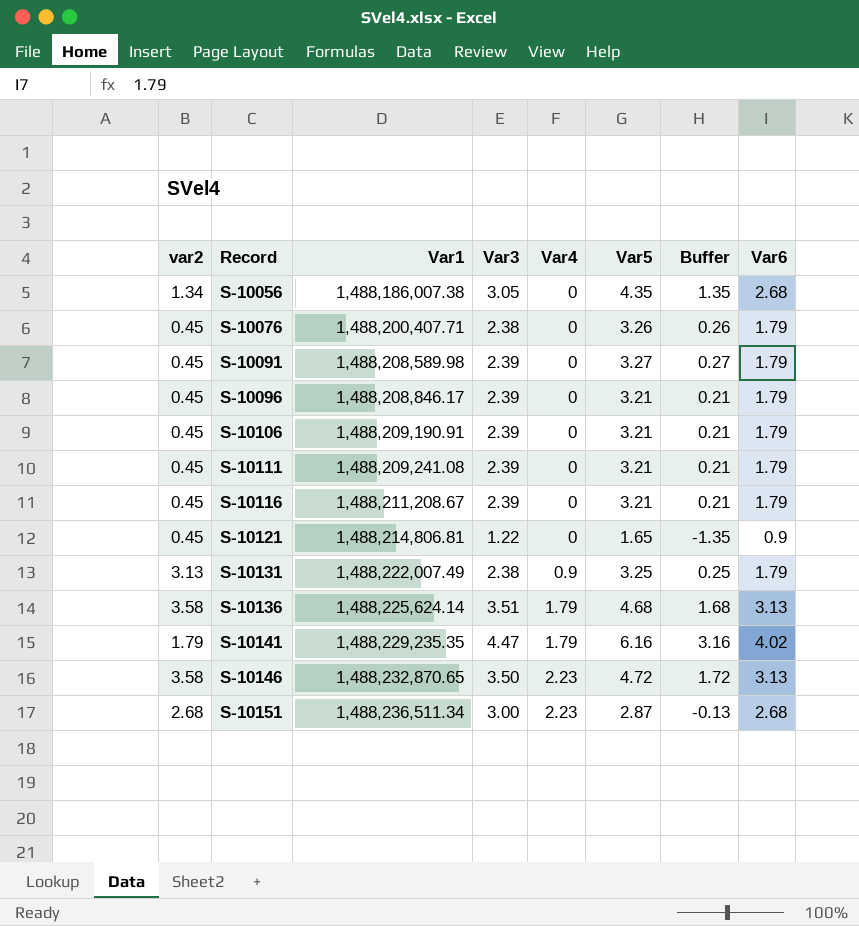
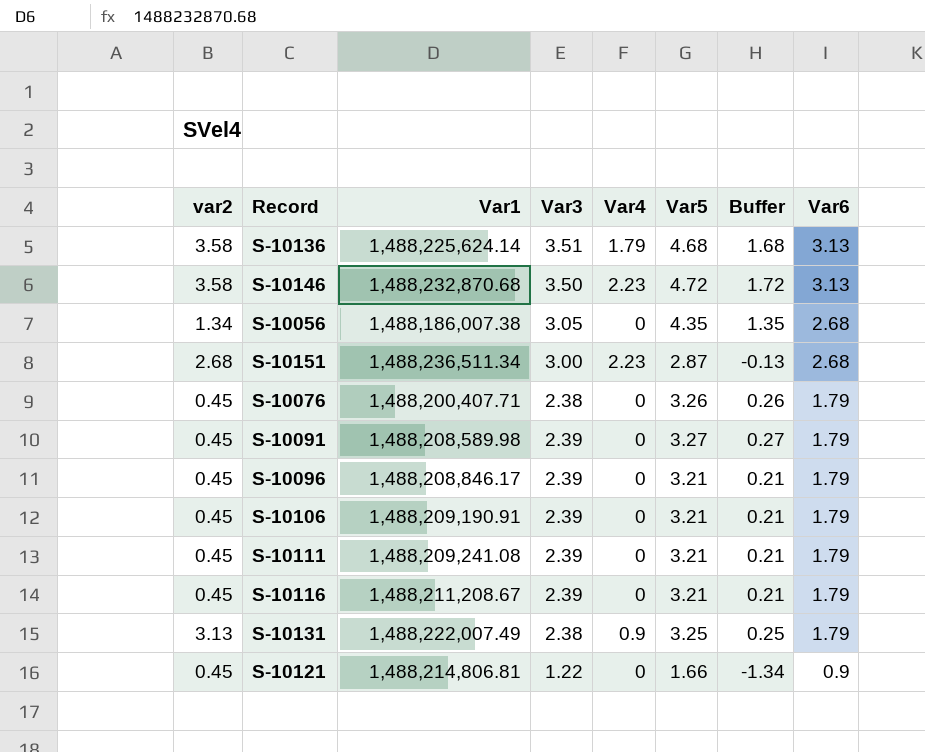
row order: Record ascending -> Var6 descending
row S-10141: 1.79 | 1,488,229,235.35 | 4.47 | 1.79 | 6.16 | 3.16 | 4.02 -> none
S-10146 | Var1: 1,488,232,870.65 -> 1,488,232,870.68
S-10121 | Var5: 1.65 -> 1.66
S-10121 | Buffer: -1.35 -> -1.34

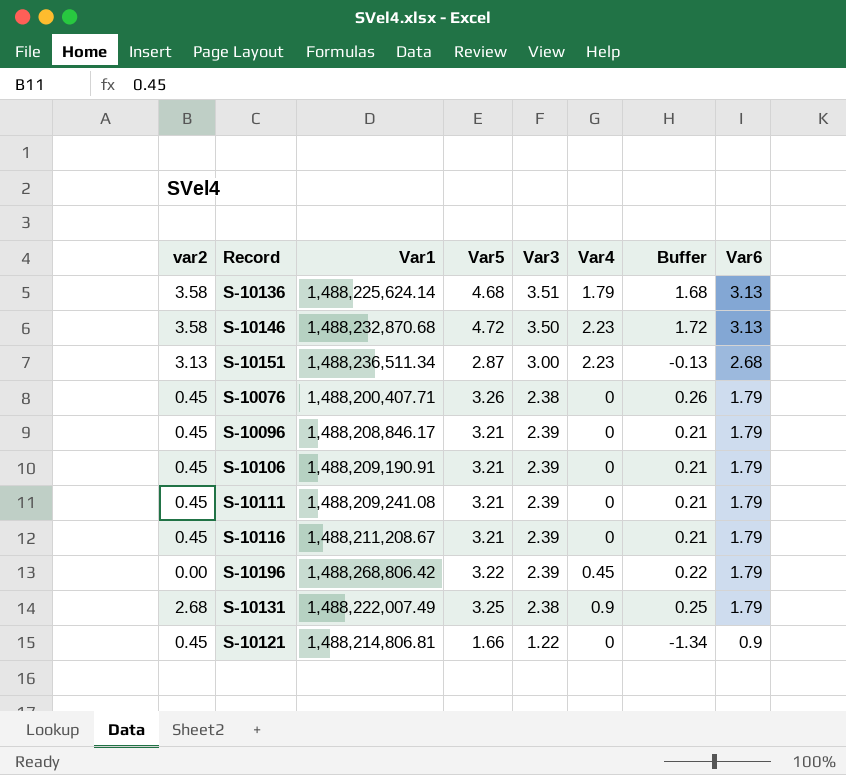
column Var5 | position: 6 -> 4
row S-10056: 1.34 | 1,488,186,007.38 | 3.05 | 0 | 4.35 | 1.35 | 2.68 -> none
row S-10091: 0.45 | 1,488,208,589.98 | 2.39 | 0 | 3.27 | 0.27 | 1.79 -> none
S-10151 | var2: 2.68 -> 3.13
row S-10196: none -> 0.00 | 1,488,268,806.42 | 3.22 | 2.39 | 0.45 | 0.22 | 1.79
S-10131 | var2: 3.13 -> 2.68

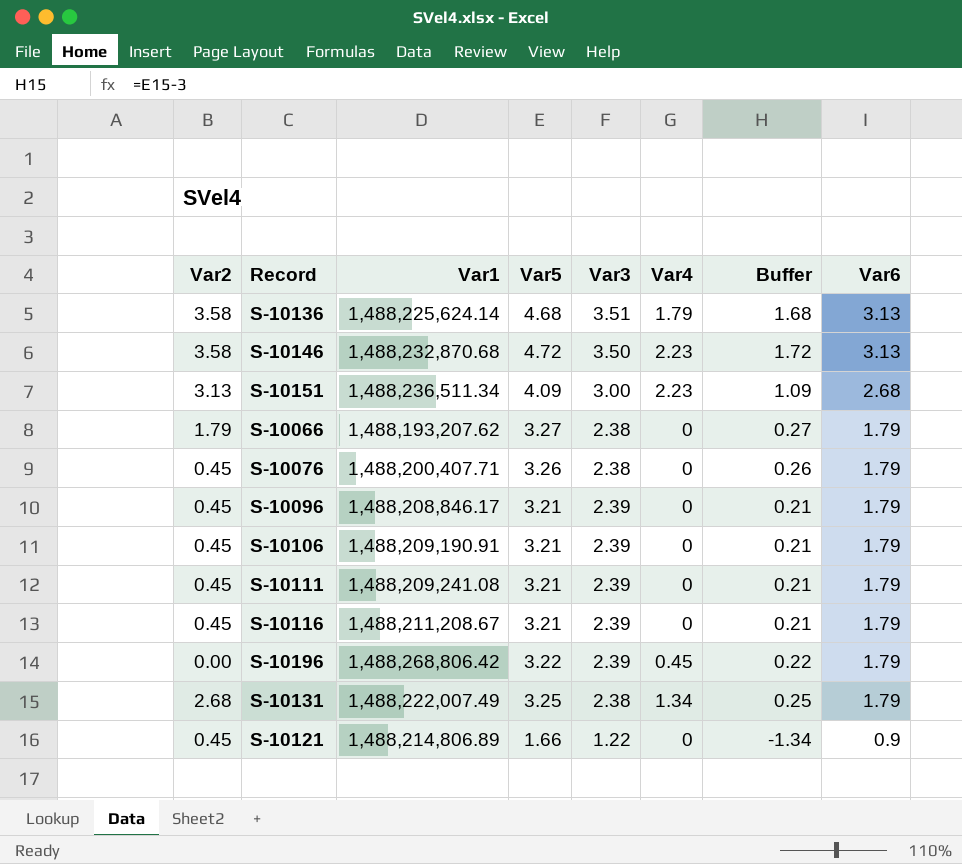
column name: var2 -> Var2
S-10151 | Var5: 2.87 -> 4.09
S-10151 | Buffer: -0.13 -> 1.09
row S-10066: none -> 1.79 | 1,488,193,207.62 | 3.27 | 2.38 | 0 | 0.27 | 1.79
S-10131 | Var4: 0.9 -> 1.34
S-10121 | Var1: 1,488,214,806.81 -> 1,488,214,806.89

